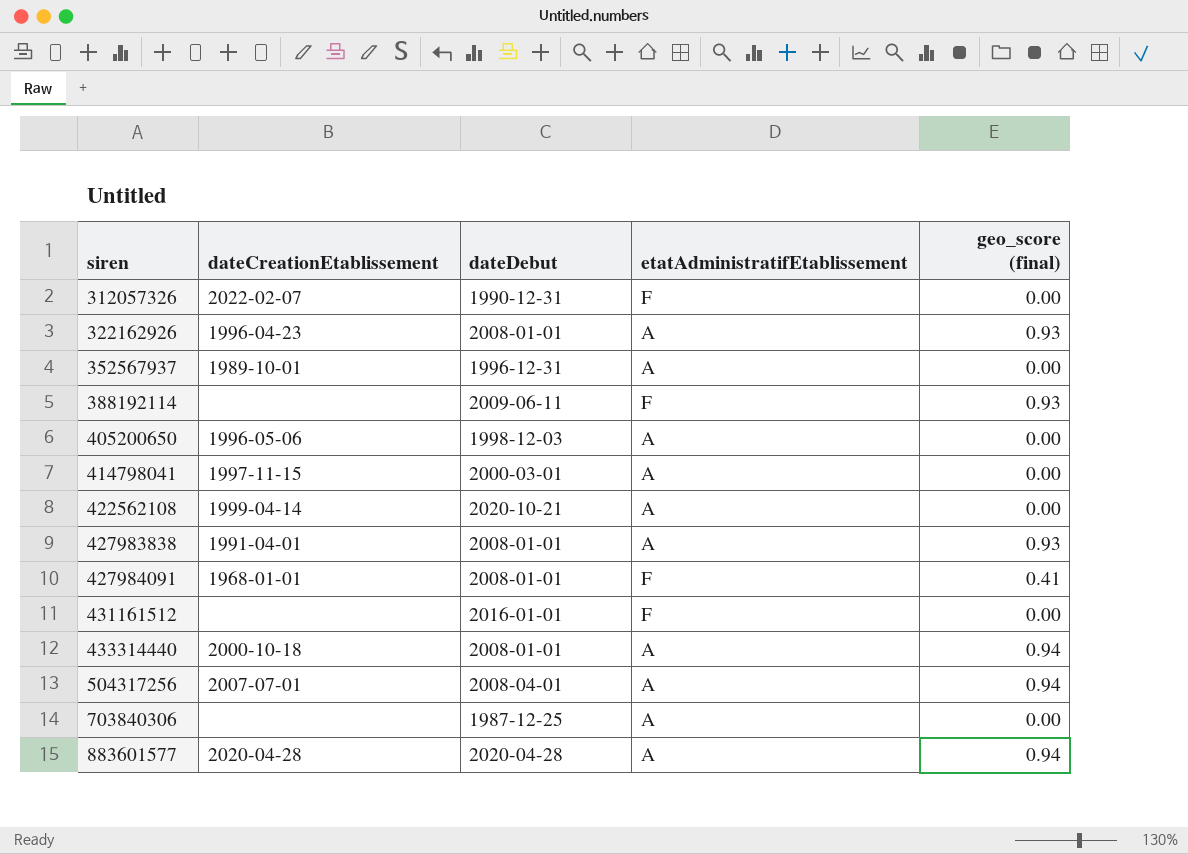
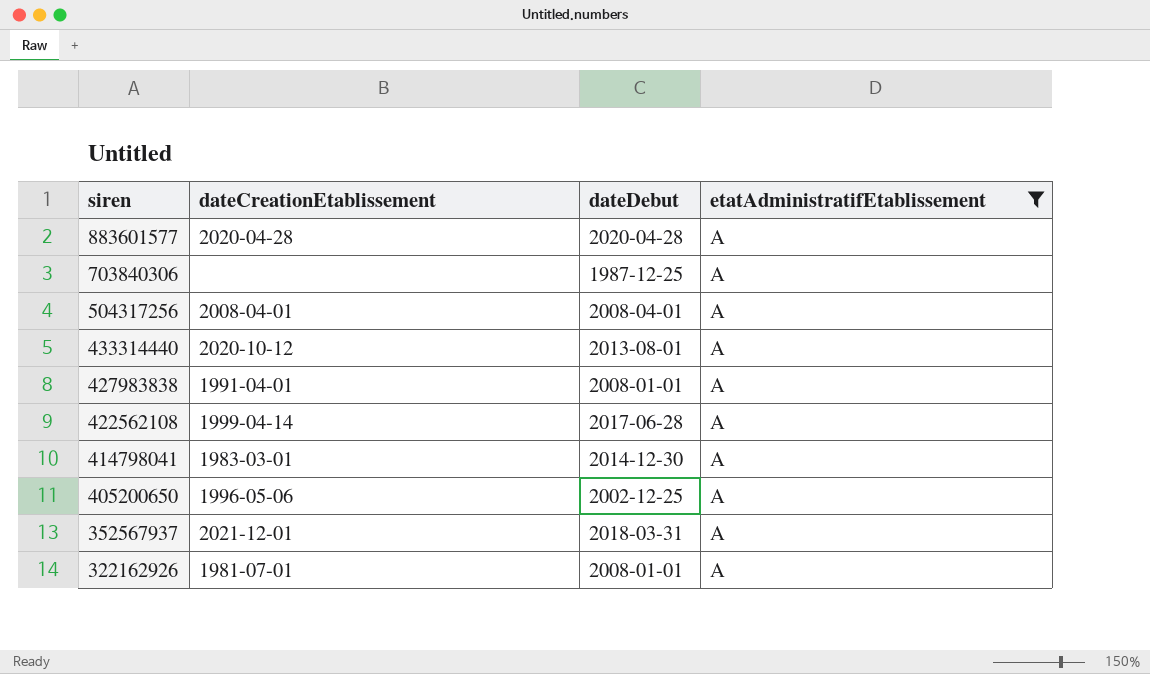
filter: none -> etatAdministratifEtablissement = A
row order: siren ascending -> siren descending
column geo_score (final) | position: 5 -> none
504317256 | dateCreationEtablissement: 2007-07-01 -> 2008-04-01
433314440 | dateCreationEtablissement: 2000-10-18 -> 2020-10-12
433314440 | dateDebut: 2008-01-01 -> 2013-08-01
422562108 | dateDebut: 2020-10-21 -> 2017-06-28
414798041 | dateCreationEtablissement: 1997-11-15 -> 1983-03-01
414798041 | dateDebut: 2000-03-01 -> 2014-12-30
405200650 | dateDebut: 1998-12-03 -> 2002-12-25
352567937 | dateCreationEtablissement: 1989-10-01 -> 2021-12-01
352567937 | dateDebut: 1996-12-31 -> 2018-03-31
322162926 | dateCreationEtablissement: 1996-04-23 -> 1981-07-01

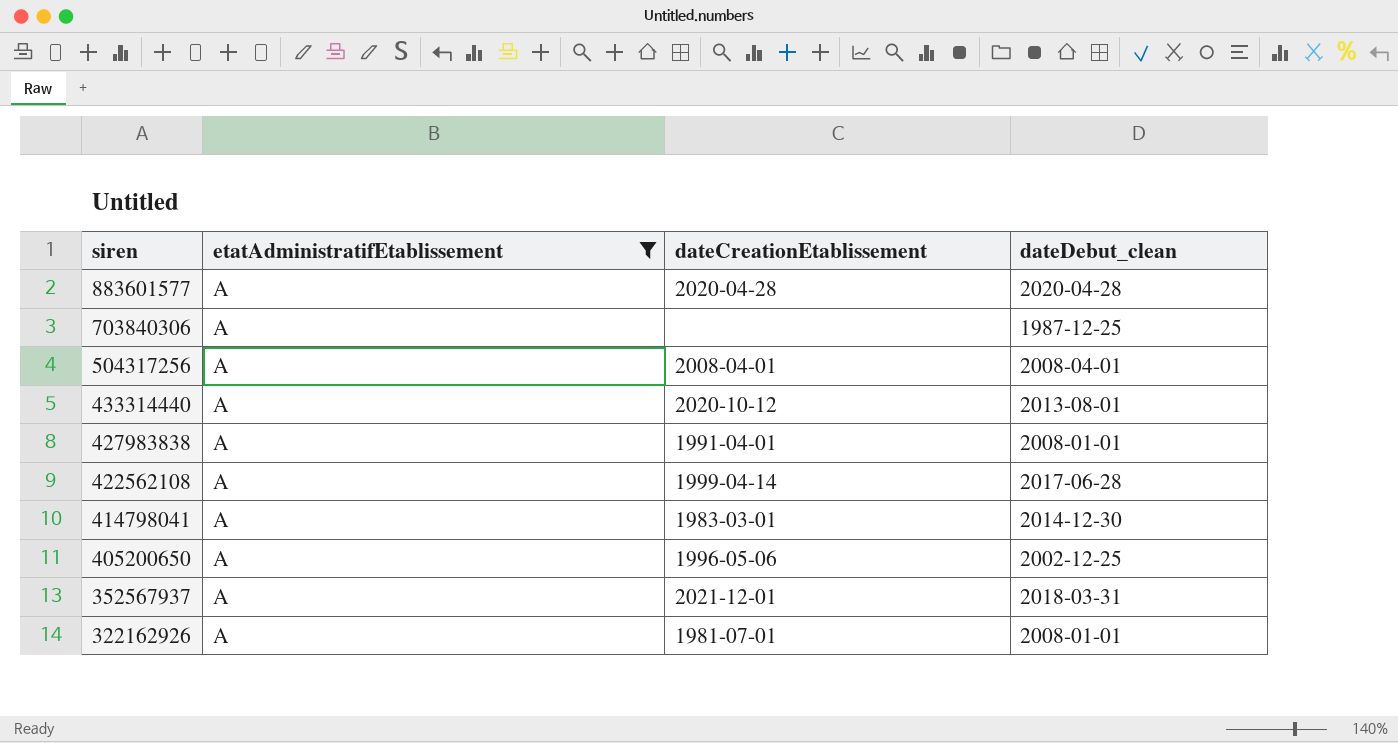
column etatAdministratifEtablissement | position: 4 -> 2
column name: dateDebut -> dateDebut_clean

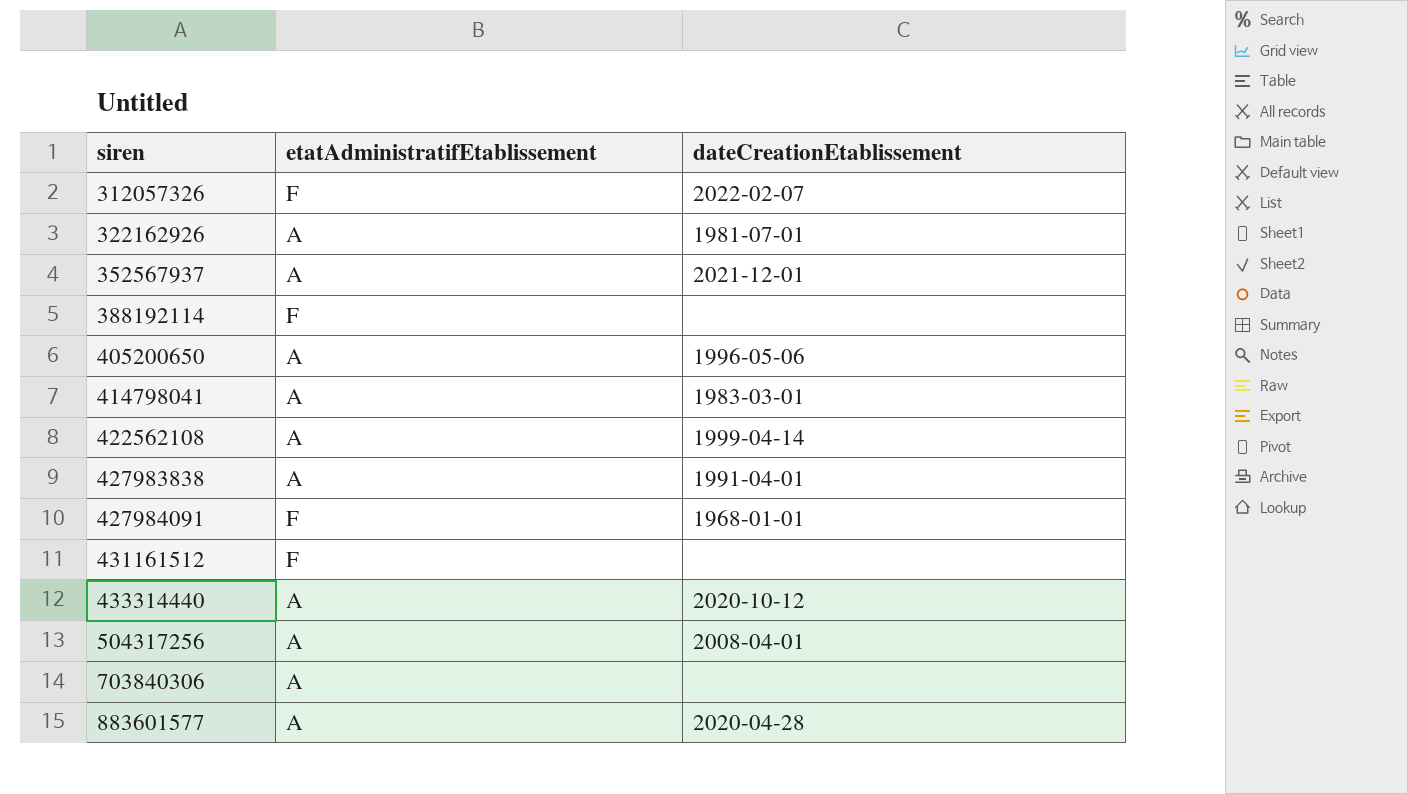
filter: etatAdministratifEtablissement = A -> none
row order: siren descending -> siren ascending
column dateDebut_clean | position: 4 -> none

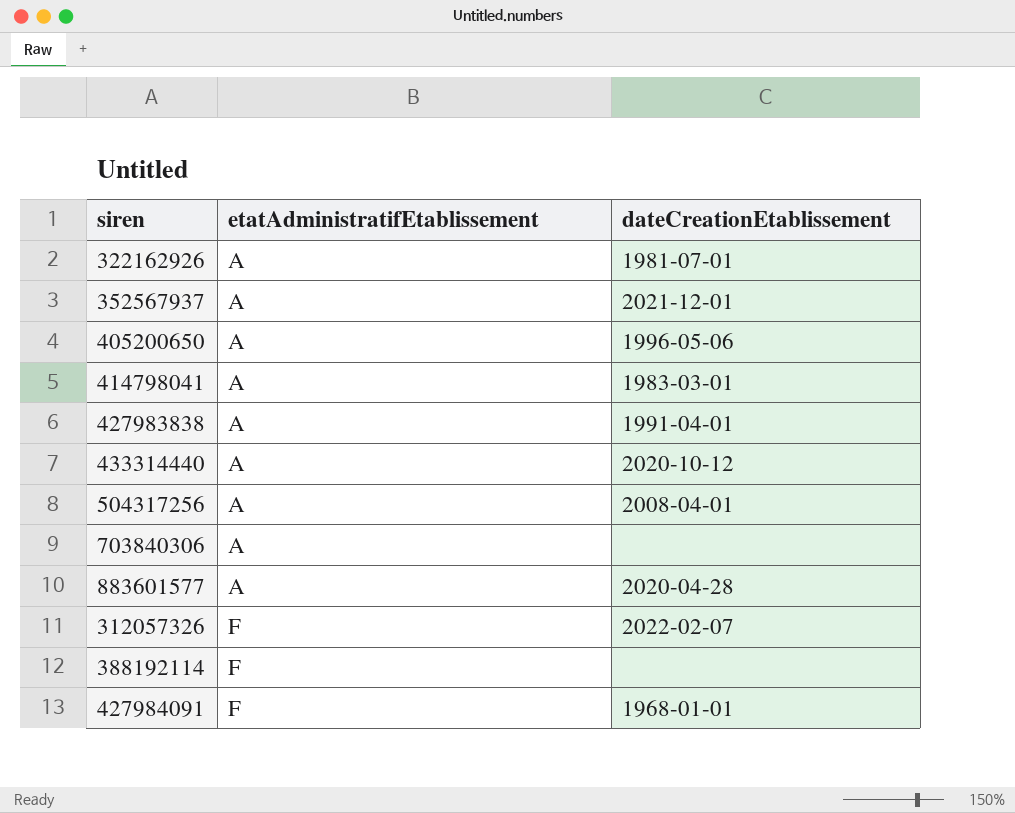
row order: siren ascending -> etatAdministratifEtablissement ascending
row 422562108: A | 1999-04-14 -> none
row 431161512: F | none -> none

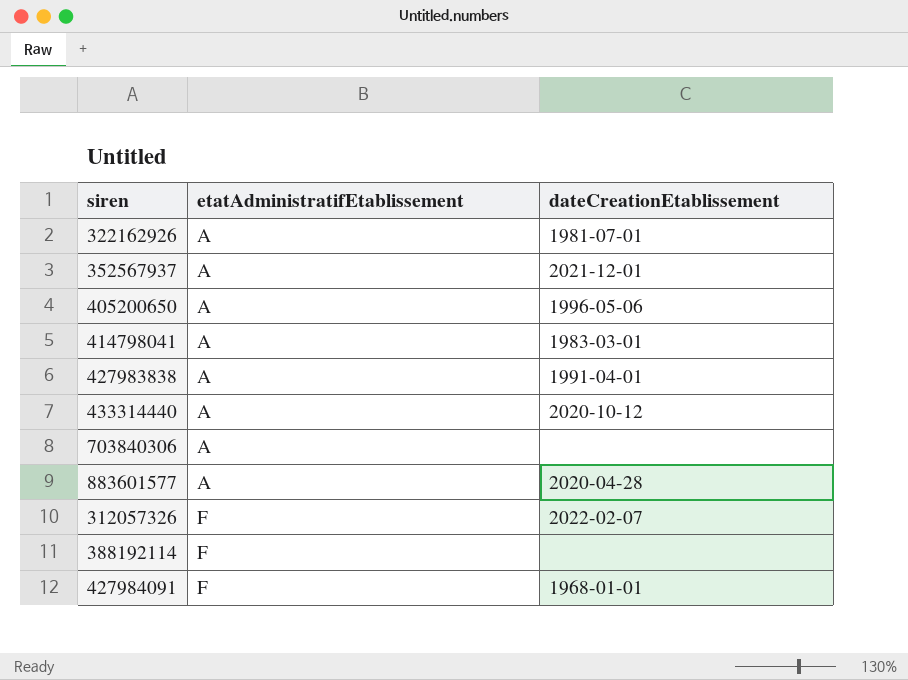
row 504317256: A | 2008-04-01 -> none

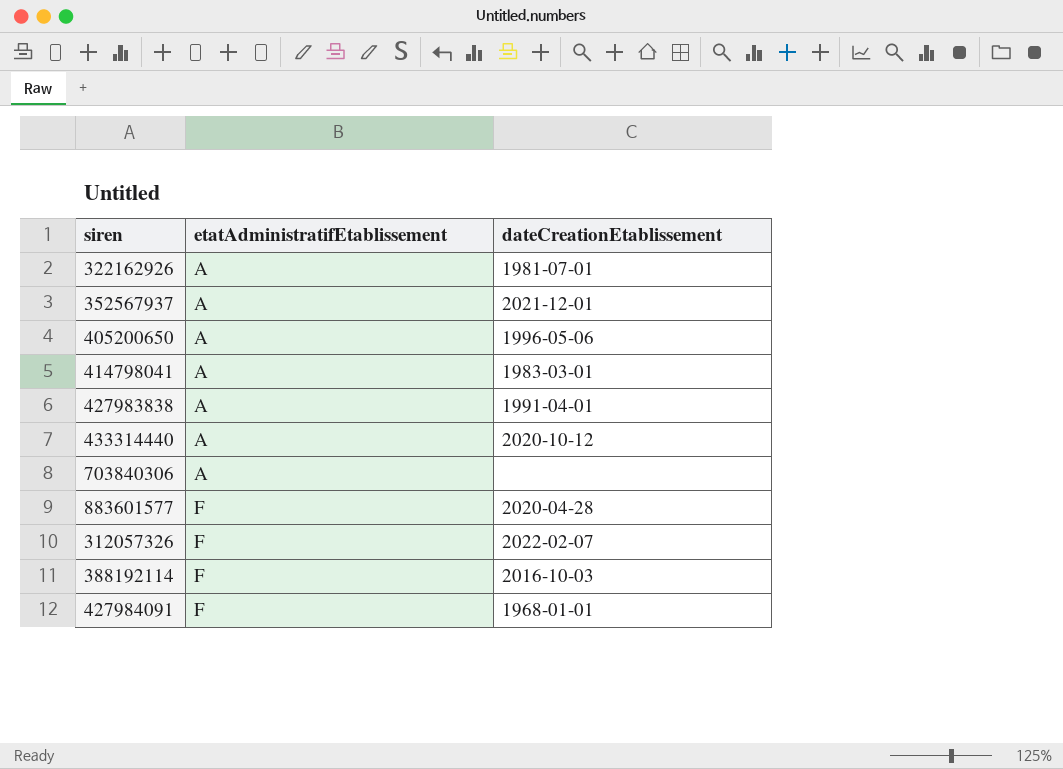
883601577 | etatAdministratifEtablissement: A -> F
388192114 | dateCreationEtablissement: none -> 2016-10-03

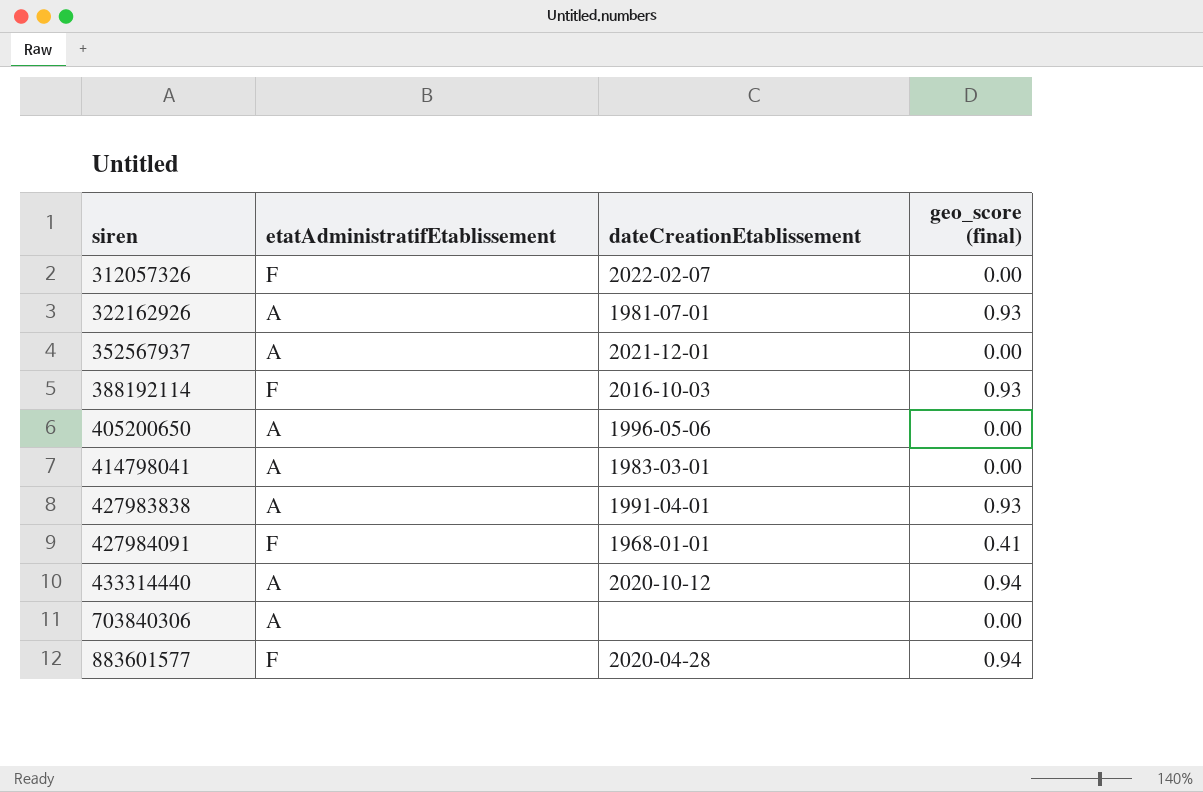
row order: etatAdministratifEtablissement ascending -> siren ascending
column geo_score (final) | position: none -> 4

